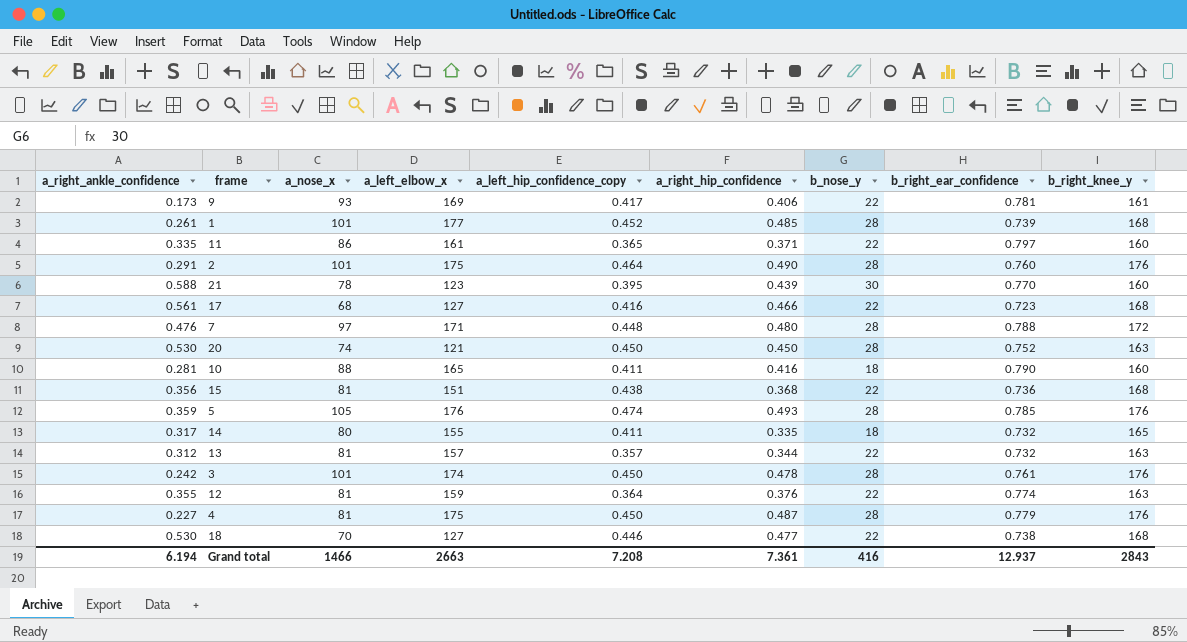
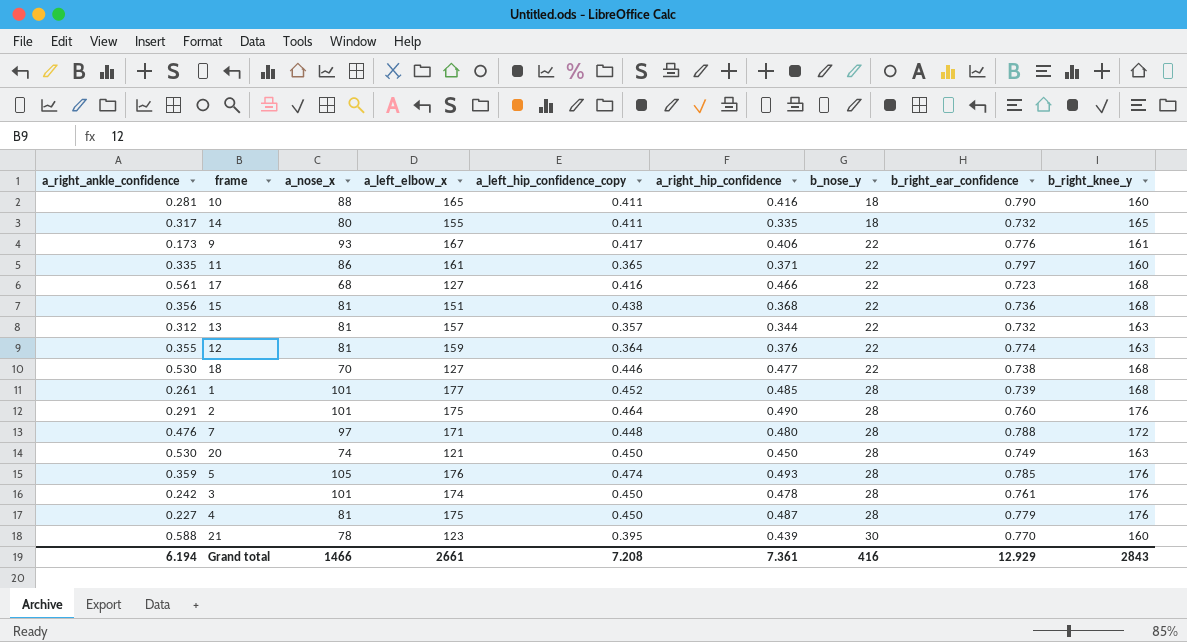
row order: none -> b_nose_y ascending
9 | a_left_elbow_x: 169 -> 167
9 | b_right_ear_confidence: 0.781 -> 0.776
20 | b_right_ear_confidence: 0.752 -> 0.749
Grand total | a_left_elbow_x: 2663 -> 2661
Grand total | b_right_ear_confidence: 12.937 -> 12.929

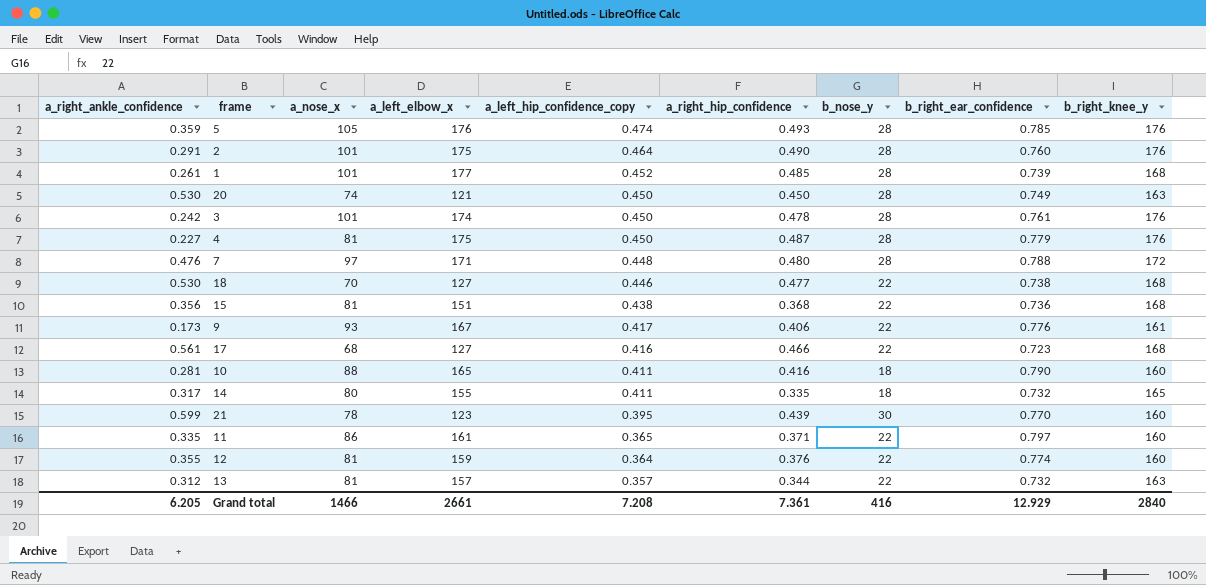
row order: b_nose_y ascending -> a_left_hip_confidence_copy descending
21 | a_right_ankle_confidence: 0.588 -> 0.599
12 | b_right_knee_y: 163 -> 160
Grand total | a_right_ankle_confidence: 6.194 -> 6.205
Grand total | b_right_knee_y: 2843 -> 2840

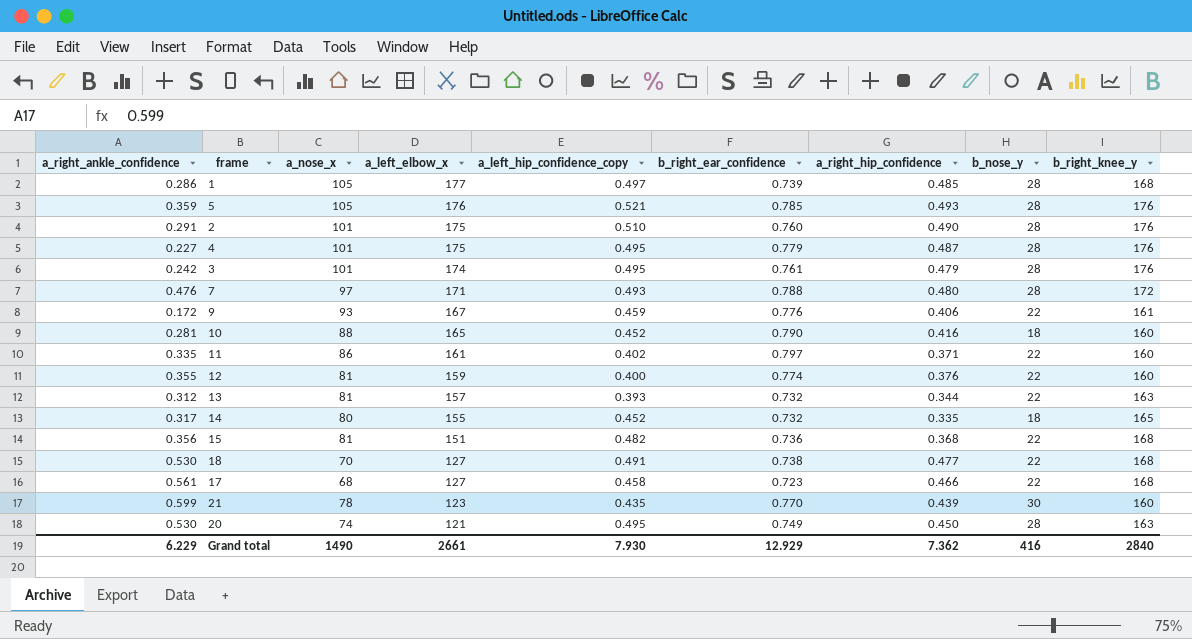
row order: a_left_hip_confidence_copy descending -> a_left_elbow_x descending
column b_right_ear_confidence | position: 8 -> 6
1 | a_right_ankle_confidence: 0.261 -> 0.286
1 | a_nose_x: 101 -> 105
1 | a_left_hip_confidence_copy: 0.452 -> 0.497
5 | a_left_hip_confidence_copy: 0.474 -> 0.521
2 | a_left_hip_confidence_copy: 0.464 -> 0.510
4 | a_nose_x: 81 -> 101
4 | a_left_hip_confidence_copy: 0.450 -> 0.495
3 | a_left_hip_confidence_copy: 0.450 -> 0.495
3 | a_right_hip_confidence: 0.478 -> 0.479
7 | a_left_hip_confidence_copy: 0.448 -> 0.493
9 | a_right_ankle_confidence: 0.173 -> 0.172
9 | a_left_hip_confidence_copy: 0.417 -> 0.459
10 | a_left_hip_confidence_copy: 0.411 -> 0.452
11 | a_left_hip_confidence_copy: 0.365 -> 0.402
12 | a_left_hip_confidence_copy: 0.364 -> 0.400
13 | a_left_hip_confidence_copy: 0.357 -> 0.393
14 | a_left_hip_confidence_copy: 0.411 -> 0.452
15 | a_left_hip_confidence_copy: 0.438 -> 0.482
18 | a_left_hip_confidence_copy: 0.446 -> 0.491
17 | a_left_hip_confidence_copy: 0.416 -> 0.458
21 | a_left_hip_confidence_copy: 0.395 -> 0.435
20 | a_left_hip_confidence_copy: 0.450 -> 0.495
Grand total | a_right_ankle_confidence: 6.205 -> 6.229
Grand total | a_nose_x: 1466 -> 1490
Grand total | a_left_hip_confidence_copy: 7.208 -> 7.930
Grand total | a_right_hip_confidence: 7.361 -> 7.362

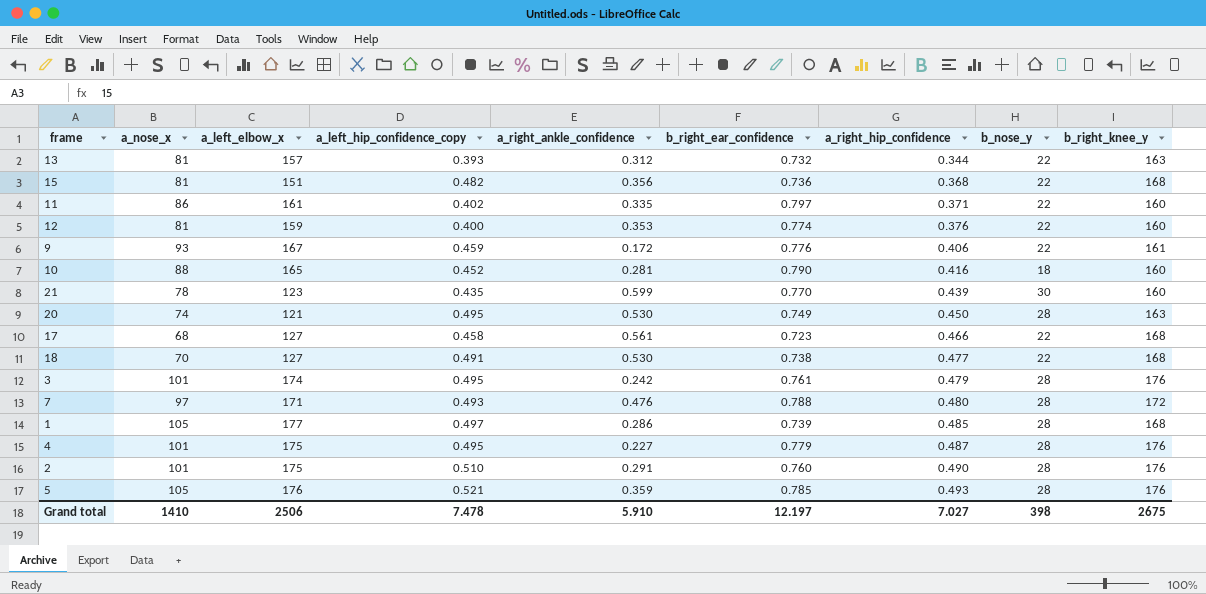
row order: a_left_elbow_x descending -> a_right_hip_confidence ascending
column a_right_ankle_confidence | position: 1 -> 5
row 14: 0.317 | 80 | 155 | 0.452 | 0.732 | 0.335 | 18 | 165 -> none
12 | a_right_ankle_confidence: 0.355 -> 0.353
Grand total | a_nose_x: 1490 -> 1410
Grand total | a_left_elbow_x: 2661 -> 2506
Grand total | a_left_hip_confidence_copy: 7.930 -> 7.478
Grand total | a_right_ankle_confidence: 6.229 -> 5.910
Grand total | b_right_ear_confidence: 12.929 -> 12.197
Grand total | a_right_hip_confidence: 7.362 -> 7.027
Grand total | b_nose_y: 416 -> 398
Grand total | b_right_knee_y: 2840 -> 2675

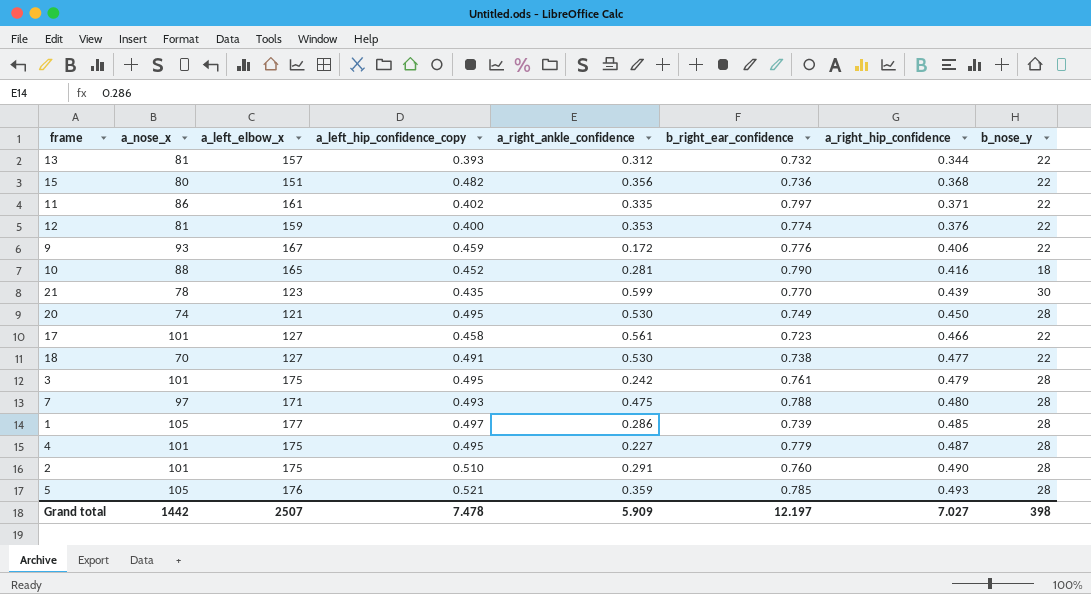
column b_right_knee_y | position: 9 -> none
15 | a_nose_x: 81 -> 80
17 | a_nose_x: 68 -> 101
3 | a_left_elbow_x: 174 -> 175
7 | a_right_ankle_confidence: 0.476 -> 0.475
Grand total | a_nose_x: 1410 -> 1442
Grand total | a_left_elbow_x: 2506 -> 2507
Grand total | a_right_ankle_confidence: 5.910 -> 5.909

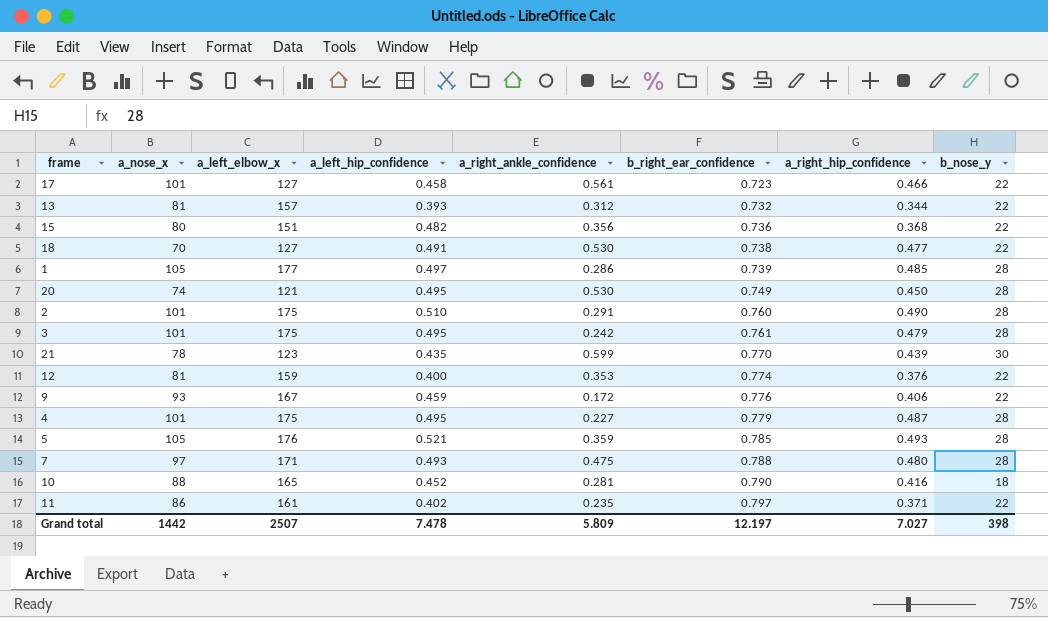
row order: a_right_hip_confidence ascending -> b_right_ear_confidence ascending
column name: a_left_hip_confidence_copy -> a_left_hip_confidence
11 | a_right_ankle_confidence: 0.335 -> 0.235
Grand total | a_right_ankle_confidence: 5.909 -> 5.809

